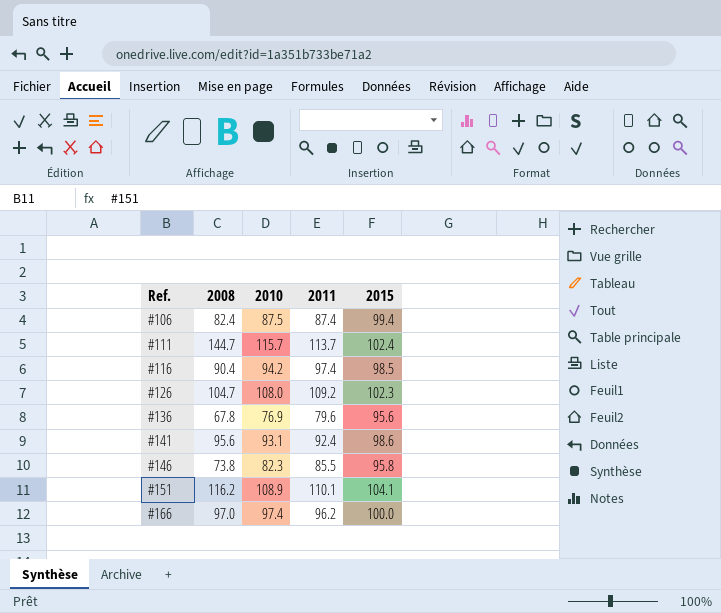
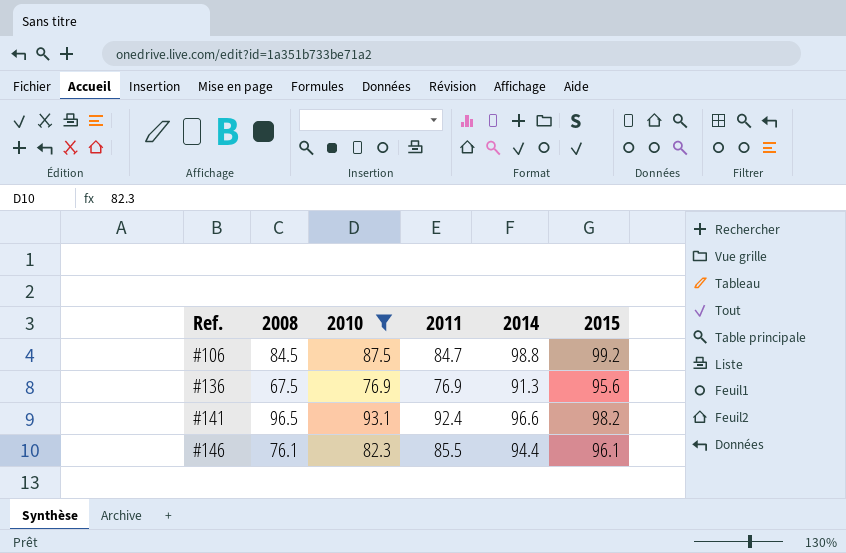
filter: none -> 2010 <= 93.1
column 2014 | position: none -> 5
#106 | 2008: 82.4 -> 84.5
#106 | 2011: 87.4 -> 84.7
#106 | 2015: 99.4 -> 99.2
#136 | 2008: 67.8 -> 67.5
#136 | 2011: 79.6 -> 76.9
#141 | 2008: 95.6 -> 96.5
#141 | 2015: 98.6 -> 98.2
#146 | 2008: 73.8 -> 76.1
#146 | 2015: 95.8 -> 96.1

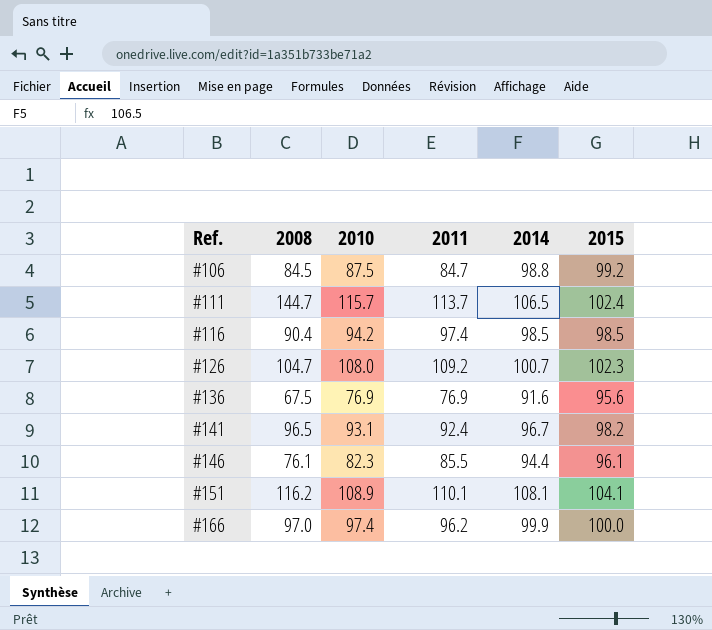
filter: 2010 <= 93.1 -> none
#136 | 2014: 91.3 -> 91.6
#141 | 2014: 96.6 -> 96.7

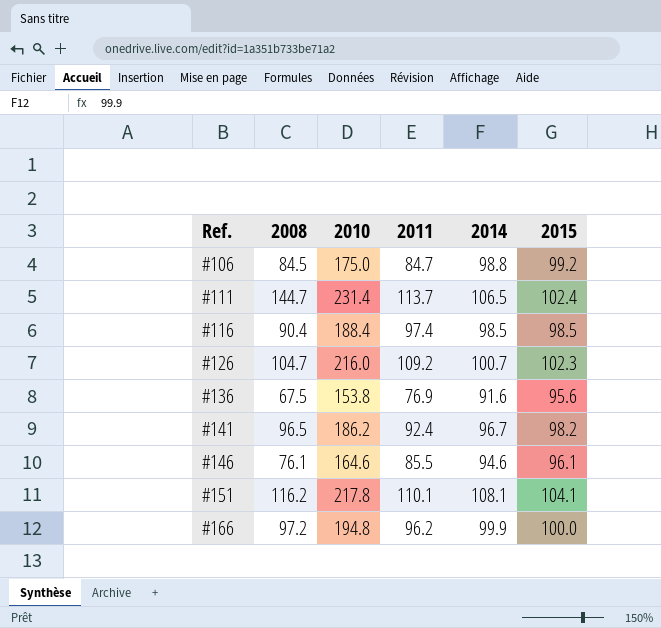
#106 | 2010: 87.5 -> 175.0
#111 | 2010: 115.7 -> 231.4
#116 | 2010: 94.2 -> 188.4
#126 | 2010: 108.0 -> 216.0
#136 | 2010: 76.9 -> 153.8
#141 | 2010: 93.1 -> 186.2
#146 | 2010: 82.3 -> 164.6
#146 | 2014: 94.4 -> 94.6
#151 | 2010: 108.9 -> 217.8
#166 | 2008: 97.0 -> 97.2
#166 | 2010: 97.4 -> 194.8

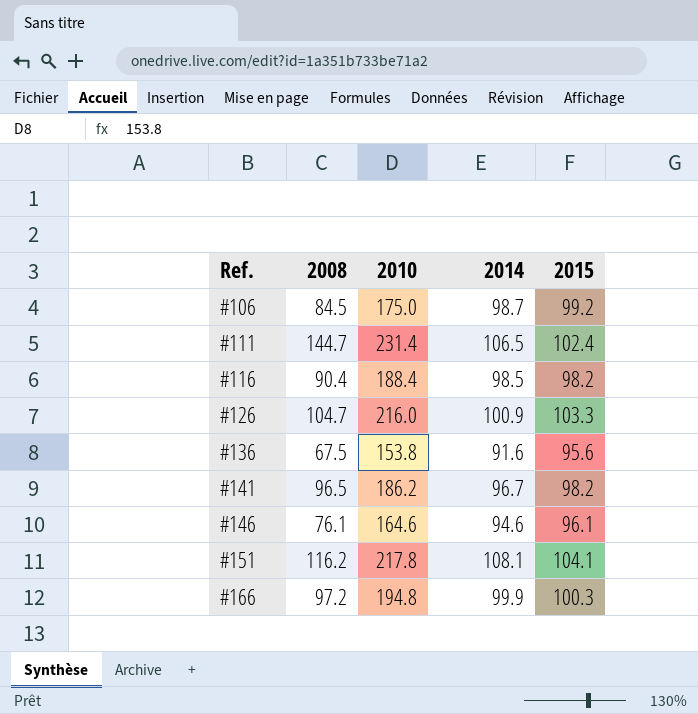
column 2011 | position: 4 -> none
#106 | 2014: 98.8 -> 98.7
#116 | 2015: 98.5 -> 98.2
#126 | 2014: 100.7 -> 100.9
#126 | 2015: 102.3 -> 103.3
#166 | 2015: 100.0 -> 100.3

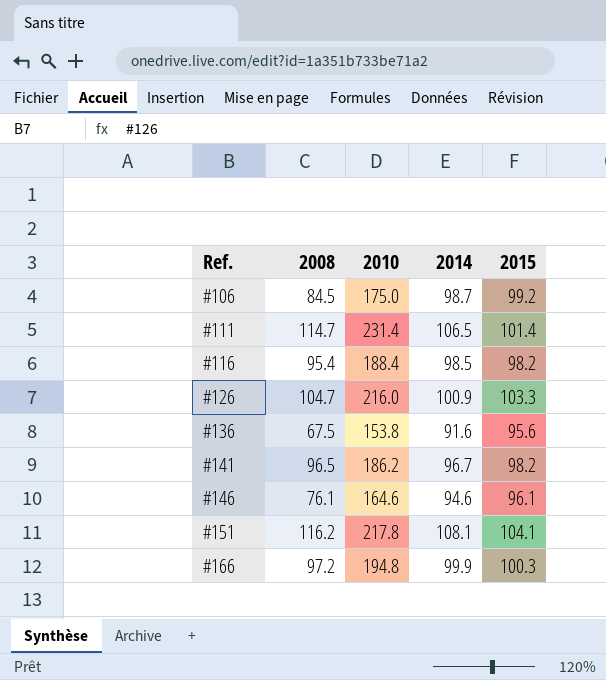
#111 | 2008: 144.7 -> 114.7
#111 | 2015: 102.4 -> 101.4
#116 | 2008: 90.4 -> 95.4

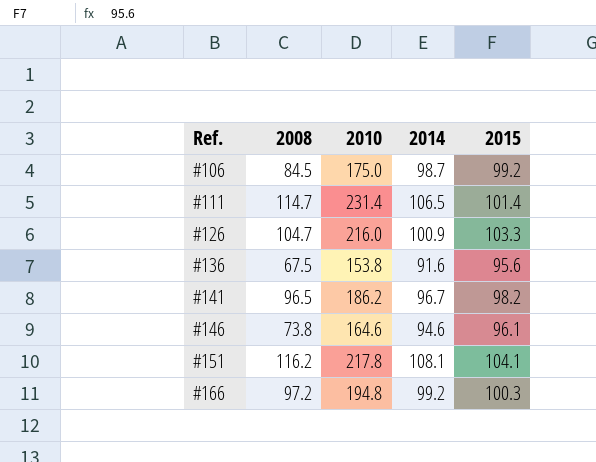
row #116: 95.4 | 188.4 | 98.5 | 98.2 -> none
#146 | 2008: 76.1 -> 73.8
#166 | 2014: 99.9 -> 99.2

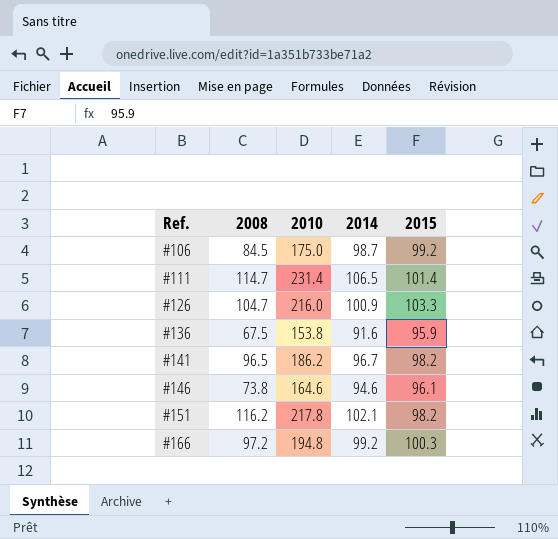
#136 | 2015: 95.6 -> 95.9
#151 | 2014: 108.1 -> 102.1
#151 | 2015: 104.1 -> 98.2

